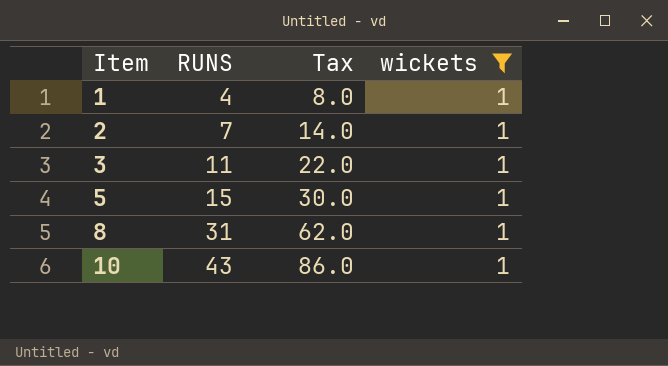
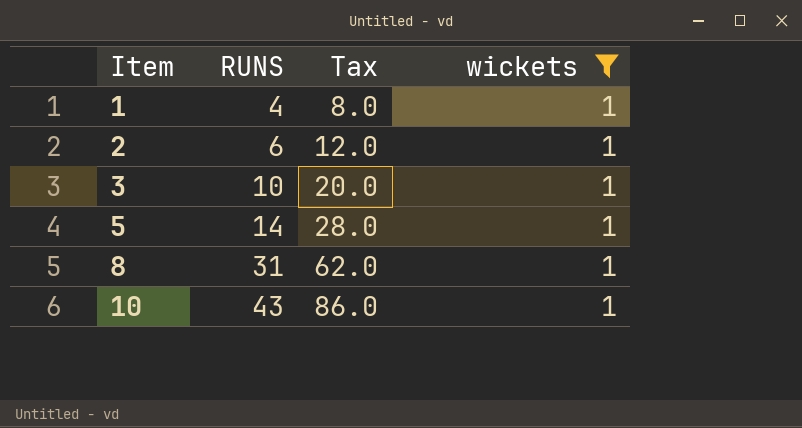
2 | RUNS: 7 -> 6
2 | Tax: 14.0 -> 12.0
3 | RUNS: 11 -> 10
3 | Tax: 22.0 -> 20.0
5 | RUNS: 15 -> 14
5 | Tax: 30.0 -> 28.0

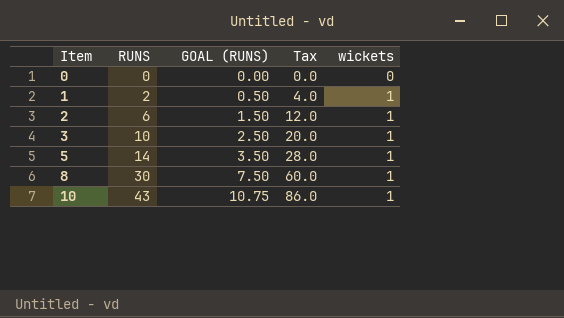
filter: wickets = 1 -> none
column GOAL (RUNS) | formula: none -> [RUNS] * 0.25
1 | RUNS: 4 -> 2
1 | Tax: 8.0 -> 4.0
8 | RUNS: 31 -> 30
8 | Tax: 62.0 -> 60.0

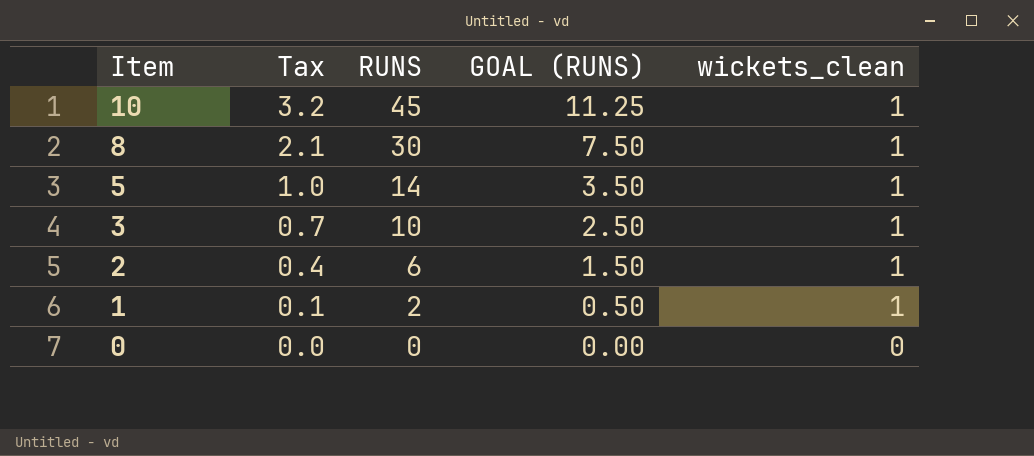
row order: Item ascending -> Item descending
column Tax | formula: [RUNS] * 2 -> [RUNS] * 0.07
column Tax | position: 4 -> 2
column name: wickets -> wickets_clean
10 | RUNS: 43 -> 45
10 | GOAL (RUNS): 10.75 -> 11.25

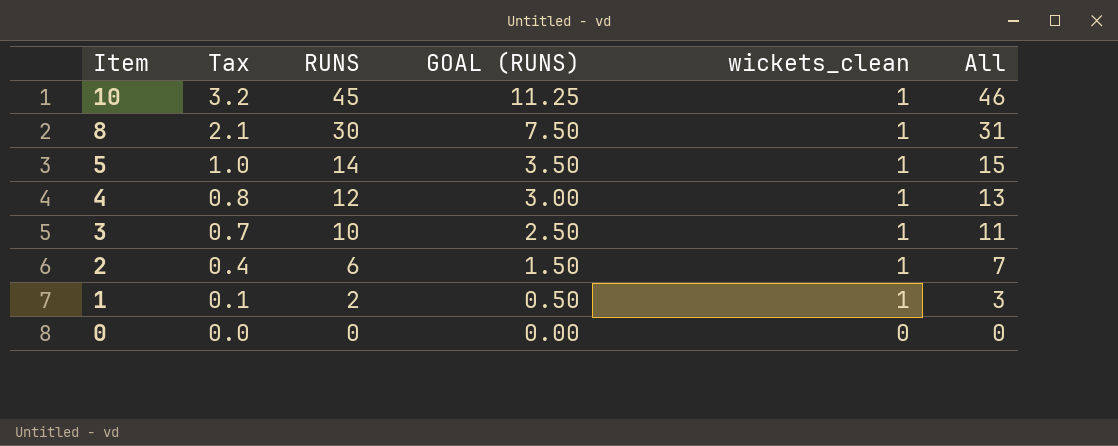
column All | formula: none -> [RUNS] + [wickets_clean]
row 4: none -> 0.8 | 12 | 3.00 | 1 | 13

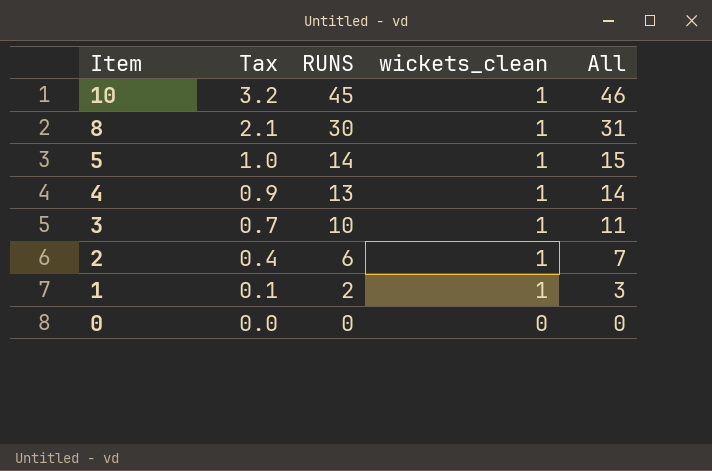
column GOAL (RUNS) | formula: [RUNS] * 0.25 -> none
4 | Tax: 0.8 -> 0.9
4 | RUNS: 12 -> 13
4 | All: 13 -> 14

